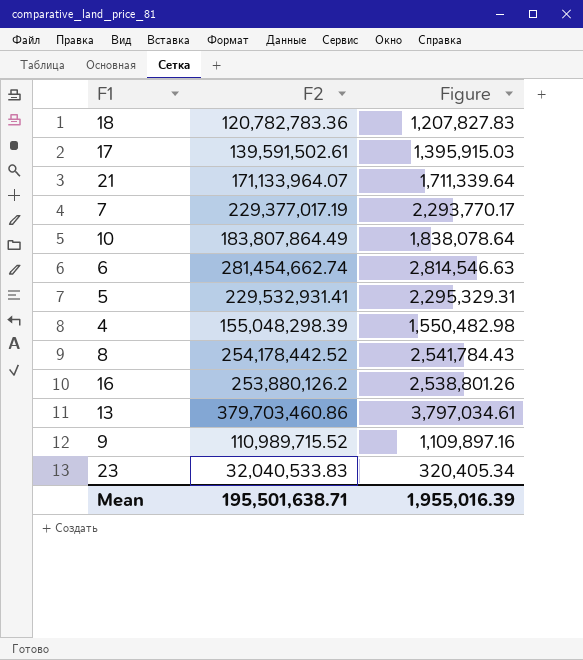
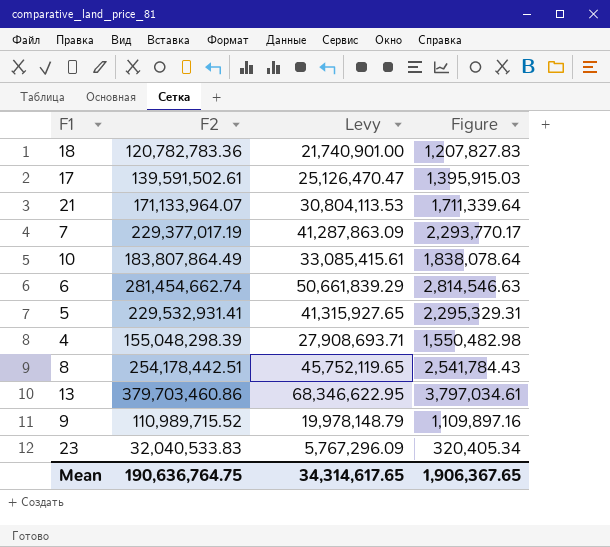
column Levy | formula: none -> [F2] * 0.18
row 16: 253,880,126.2 | 2,538,801.26 -> none
8 | F2: 254,178,442.52 -> 254,178,442.51
Mean | F2: 195,501,638.71 -> 190,636,764.75
Mean | Figure: 1,955,016.39 -> 1,906,367.65

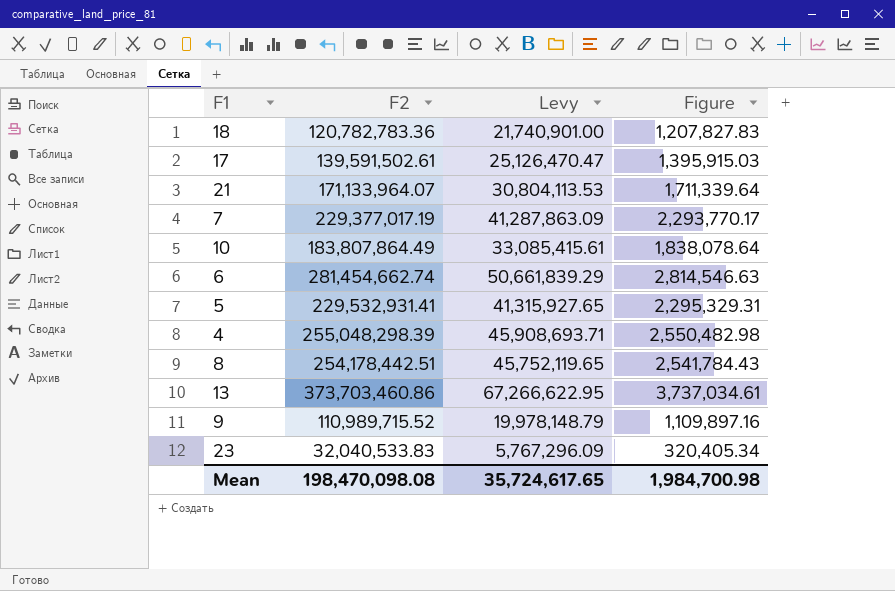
4 | F2: 155,048,298.39 -> 255,048,298.39
4 | Levy: 27,908,693.71 -> 45,908,693.71
4 | Figure: 1,550,482.98 -> 2,550,482.98
13 | F2: 379,703,460.86 -> 373,703,460.86
13 | Levy: 68,346,622.95 -> 67,266,622.95
13 | Figure: 3,797,034.61 -> 3,737,034.61
Mean | F2: 190,636,764.75 -> 198,470,098.08
Mean | Levy: 34,314,617.65 -> 35,724,617.65
Mean | Figure: 1,906,367.65 -> 1,984,700.98

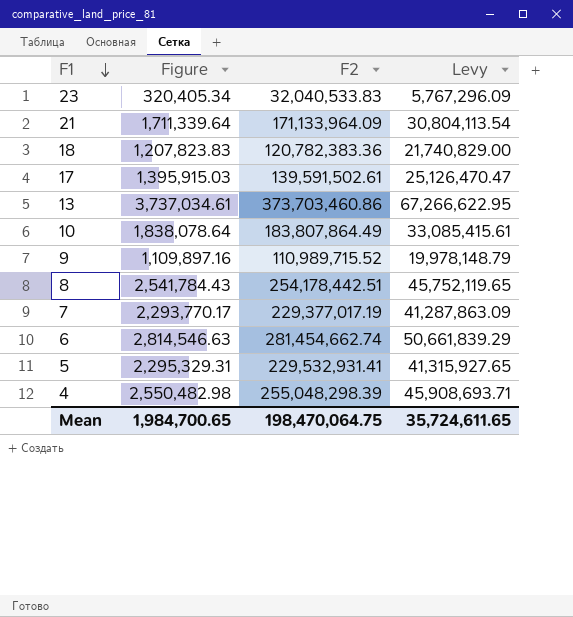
row order: none -> F1 descending
column Figure | position: 4 -> 2
21 | F2: 171,133,964.07 -> 171,133,964.09
21 | Levy: 30,804,113.53 -> 30,804,113.54
18 | Figure: 1,207,827.83 -> 1,207,823.83
18 | F2: 120,782,783.36 -> 120,782,383.36
18 | Levy: 21,740,901.00 -> 21,740,829.00
Mean | Figure: 1,984,700.98 -> 1,984,700.65
Mean | F2: 198,470,098.08 -> 198,470,064.75
Mean | Levy: 35,724,617.65 -> 35,724,611.65

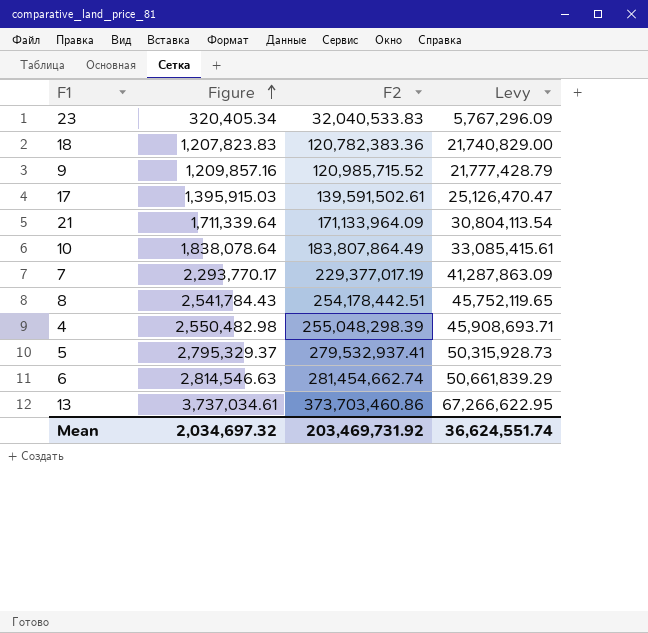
row order: F1 descending -> Figure ascending
9 | Figure: 1,109,897.16 -> 1,209,857.16
9 | F2: 110,989,715.52 -> 120,985,715.52
9 | Levy: 19,978,148.79 -> 21,777,428.79
5 | Figure: 2,295,329.31 -> 2,795,329.37
5 | F2: 229,532,931.41 -> 279,532,937.41
5 | Levy: 41,315,927.65 -> 50,315,928.73
Mean | Figure: 1,984,700.65 -> 2,034,697.32
Mean | F2: 198,470,064.75 -> 203,469,731.92
Mean | Levy: 35,724,611.65 -> 36,624,551.74

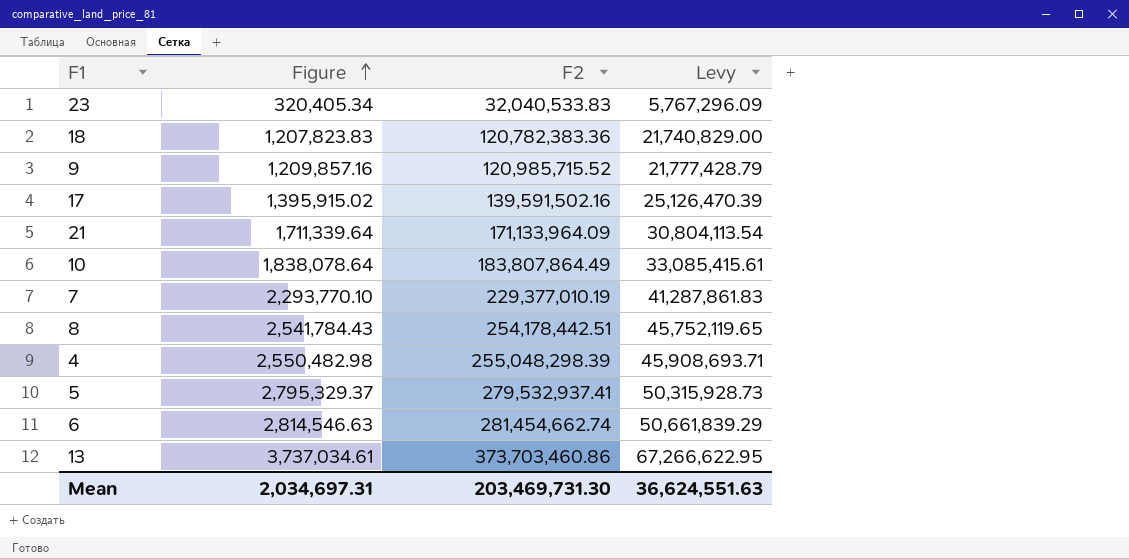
17 | Figure: 1,395,915.03 -> 1,395,915.02
17 | F2: 139,591,502.61 -> 139,591,502.16
17 | Levy: 25,126,470.47 -> 25,126,470.39
7 | Figure: 2,293,770.17 -> 2,293,770.10
7 | F2: 229,377,017.19 -> 229,377,010.19
7 | Levy: 41,287,863.09 -> 41,287,861.83
Mean | Figure: 2,034,697.32 -> 2,034,697.31
Mean | F2: 203,469,731.92 -> 203,469,731.30
Mean | Levy: 36,624,551.74 -> 36,624,551.63

